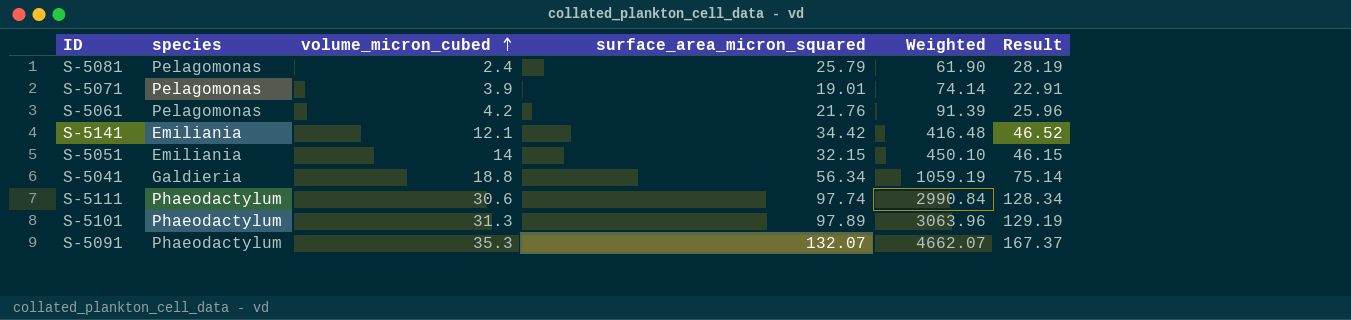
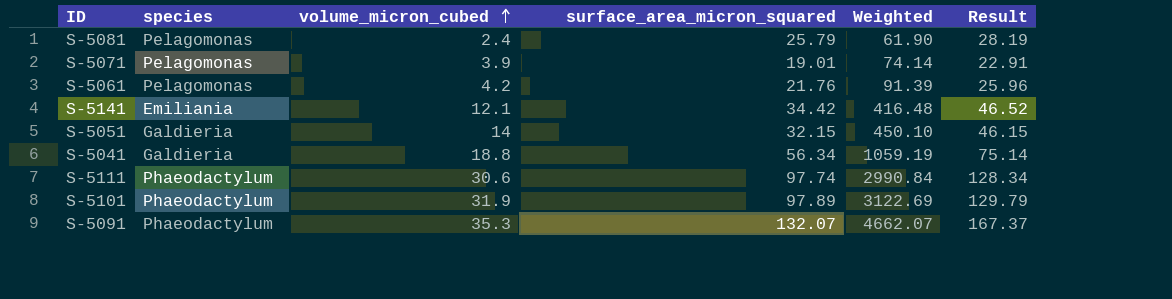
S-5051 | species: Emiliania -> Galdieria
S-5101 | volume_micron_cubed: 31.3 -> 31.9
S-5101 | Weighted: 3063.96 -> 3122.69
S-5101 | Result: 129.19 -> 129.79

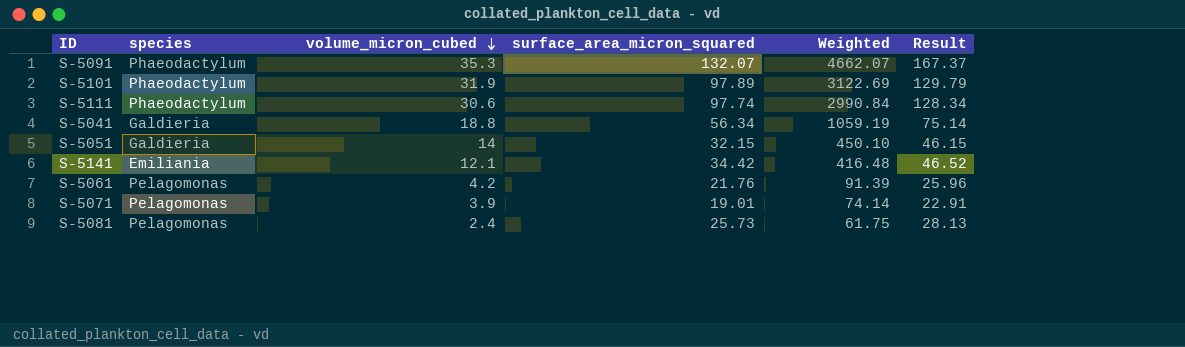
row order: volume_micron_cubed ascending -> volume_micron_cubed descending
S-5081 | surface_area_micron_squared: 25.79 -> 25.73
S-5081 | Weighted: 61.90 -> 61.75
S-5081 | Result: 28.19 -> 28.13

